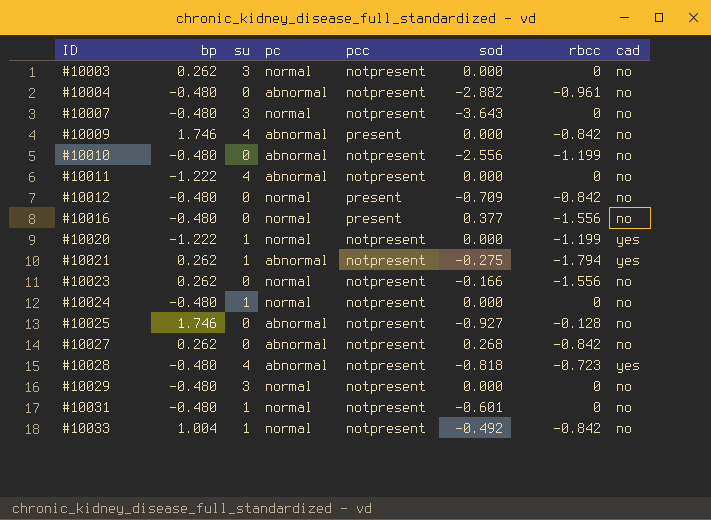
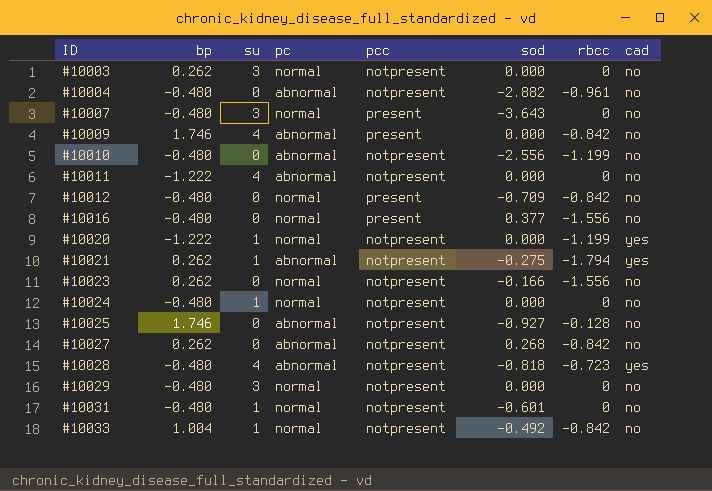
#10007 | pcc: notpresent -> present

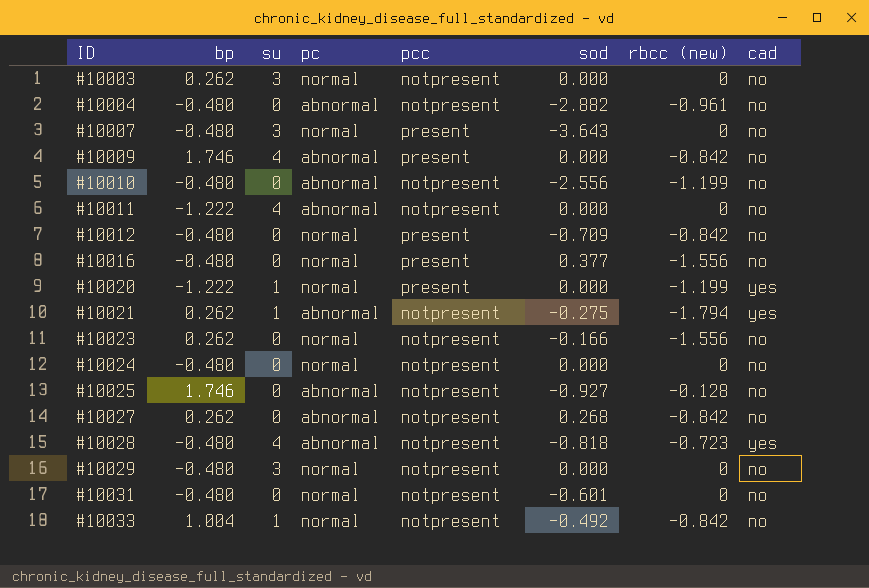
column name: rbcc -> rbcc (new)
#10020 | pcc: notpresent -> present
#10024 | su: 1 -> 0
#10031 | su: 1 -> 0

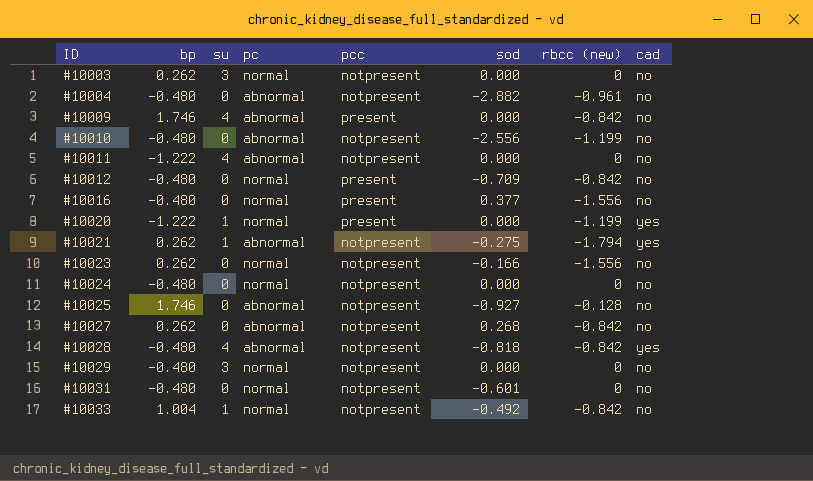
row #10007: -0.480 | 3 | normal | present | -3.643 | 0 | no -> none
#10028 | rbcc (new): -0.723 -> -0.842

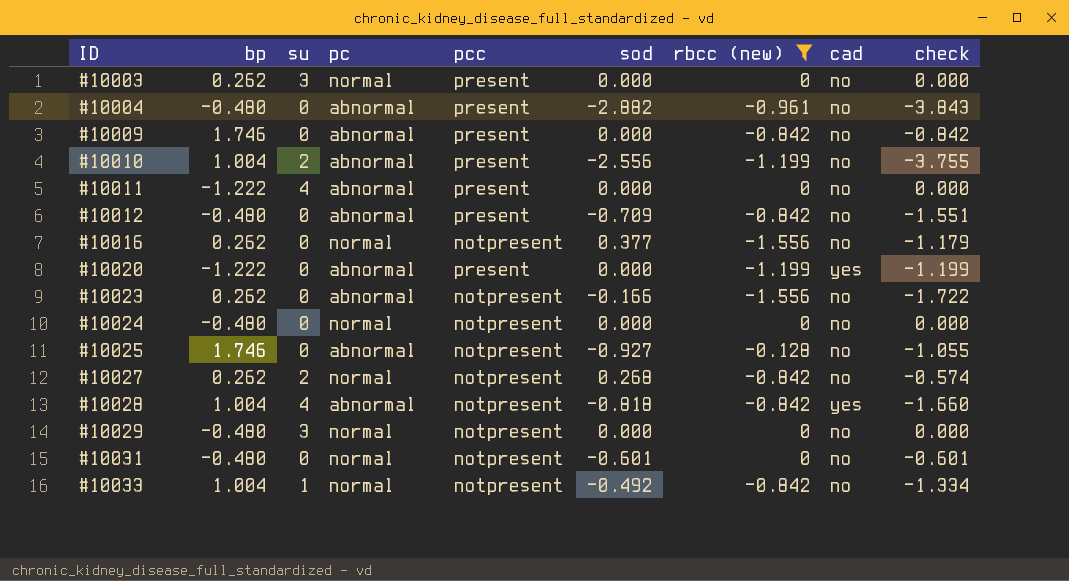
filter: none -> rbcc (new) != -1.794
column check | formula: none -> [sod] + [rbcc (new)]
#10003 | pcc: notpresent -> present
#10004 | pcc: notpresent -> present
#10009 | su: 4 -> 0
#10010 | bp: -0.480 -> 1.004
#10010 | su: 0 -> 2
#10010 | pcc: notpresent -> present
#10011 | pcc: notpresent -> present
#10012 | pc: normal -> abnormal
#10016 | bp: -0.480 -> 0.262
#10016 | pcc: present -> notpresent
#10020 | su: 1 -> 0
#10020 | pc: normal -> abnormal
#10023 | pc: normal -> abnormal
#10027 | su: 0 -> 2
#10027 | pc: abnormal -> normal
#10028 | bp: -0.480 -> 1.004

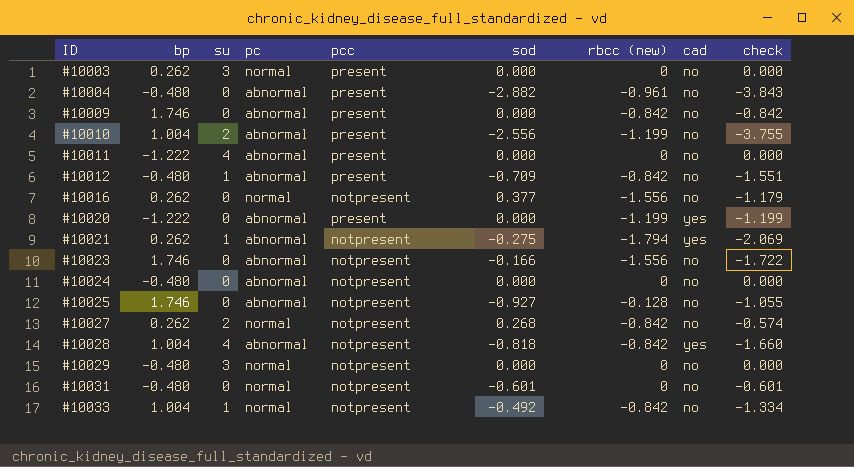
filter: rbcc (new) != -1.794 -> none
#10012 | su: 0 -> 1
#10023 | bp: 0.262 -> 1.746
#10024 | pc: normal -> abnormal

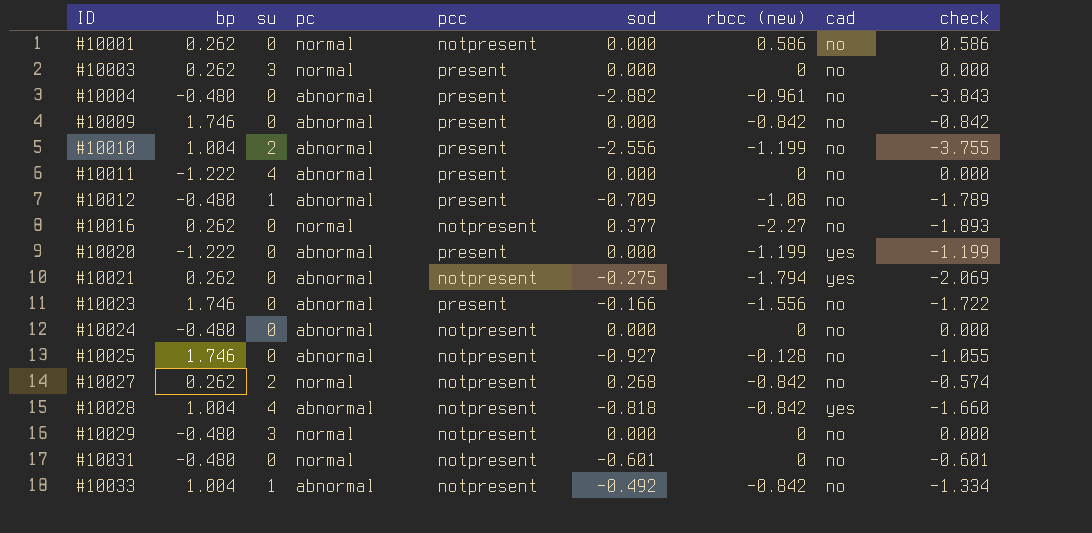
row #10001: none -> 0.262 | 0 | normal | notpresent | 0.000 | 0.586 | no | 0.586
#10012 | rbcc (new): -0.842 -> -1.08
#10012 | check: -1.551 -> -1.789
#10016 | rbcc (new): -1.556 -> -2.27
#10016 | check: -1.179 -> -1.893
#10021 | su: 1 -> 0
#10023 | pcc: notpresent -> present
#10033 | pc: normal -> abnormal

